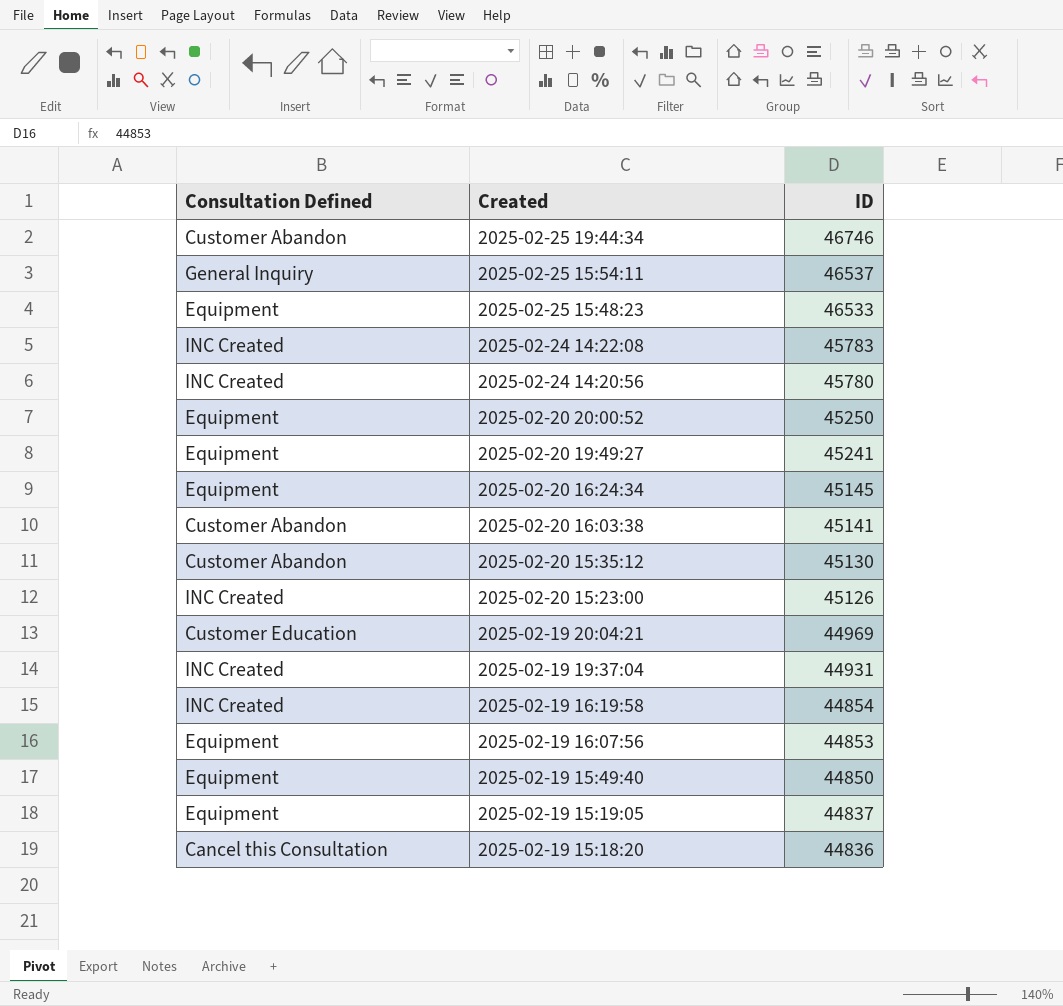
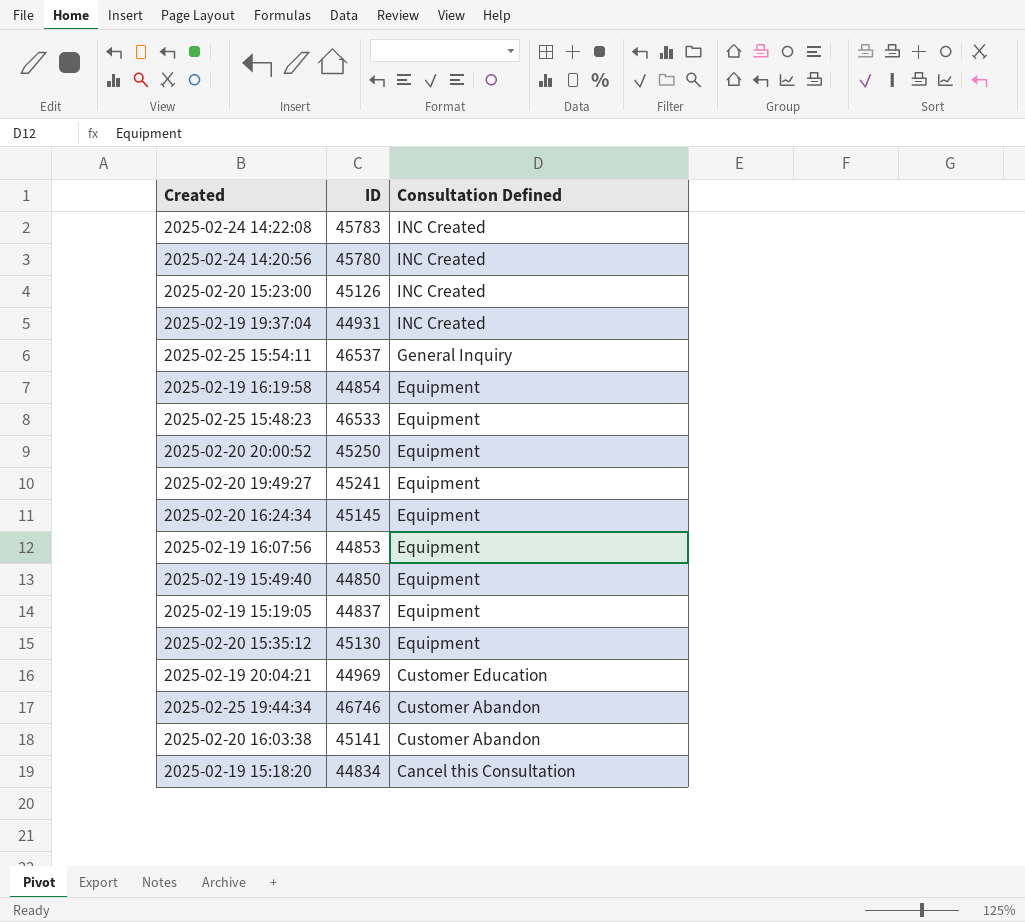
row order: Created descending -> Consultation Defined descending
column Consultation Defined | position: 1 -> 3
2025-02-19 16:19:58 | Consultation Defined: INC Created -> Equipment
2025-02-20 15:35:12 | Consultation Defined: Customer Abandon -> Equipment
2025-02-19 15:18:20 | ID: 44836 -> 44834

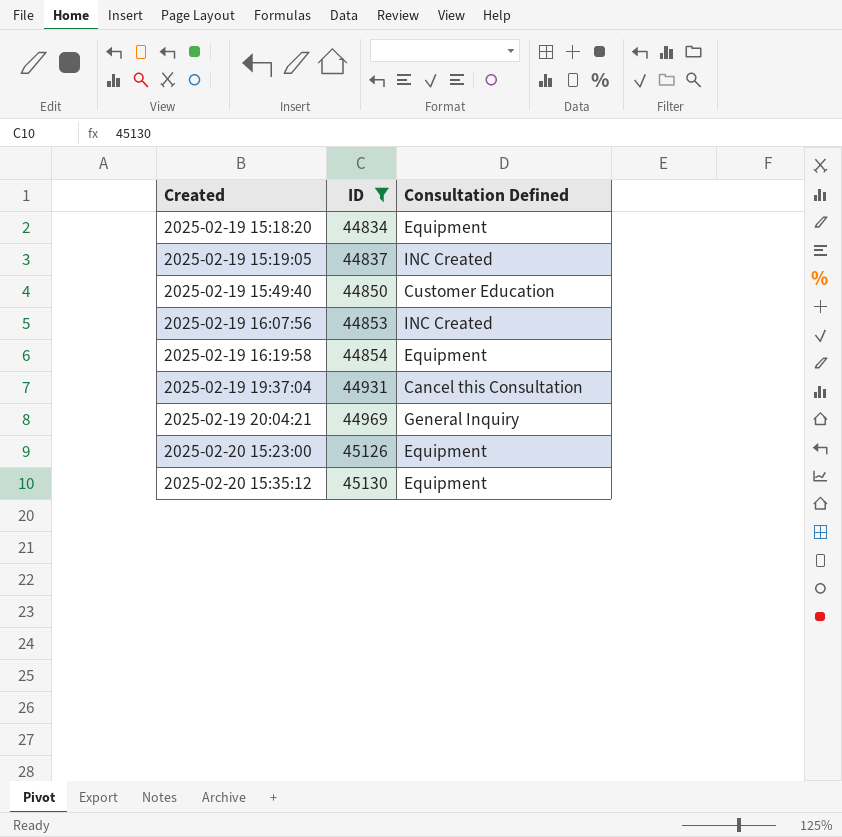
filter: none -> ID <= 45130
row order: Consultation Defined descending -> Created ascending
2025-02-19 15:18:20 | Consultation Defined: Cancel this Consultation -> Equipment
2025-02-19 15:19:05 | Consultation Defined: Equipment -> INC Created
2025-02-19 15:49:40 | Consultation Defined: Equipment -> Customer Education
2025-02-19 16:07:56 | Consultation Defined: Equipment -> INC Created
2025-02-19 19:37:04 | Consultation Defined: INC Created -> Cancel this Consultation
2025-02-19 20:04:21 | Consultation Defined: Customer Education -> General Inquiry
2025-02-20 15:23:00 | Consultation Defined: INC Created -> Equipment

